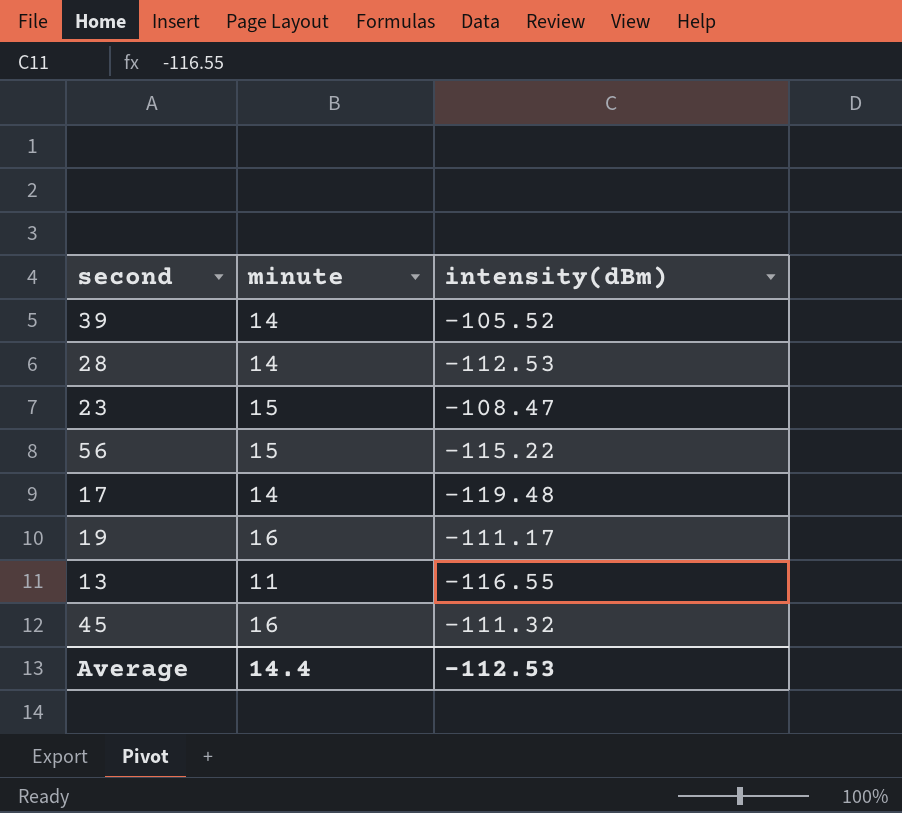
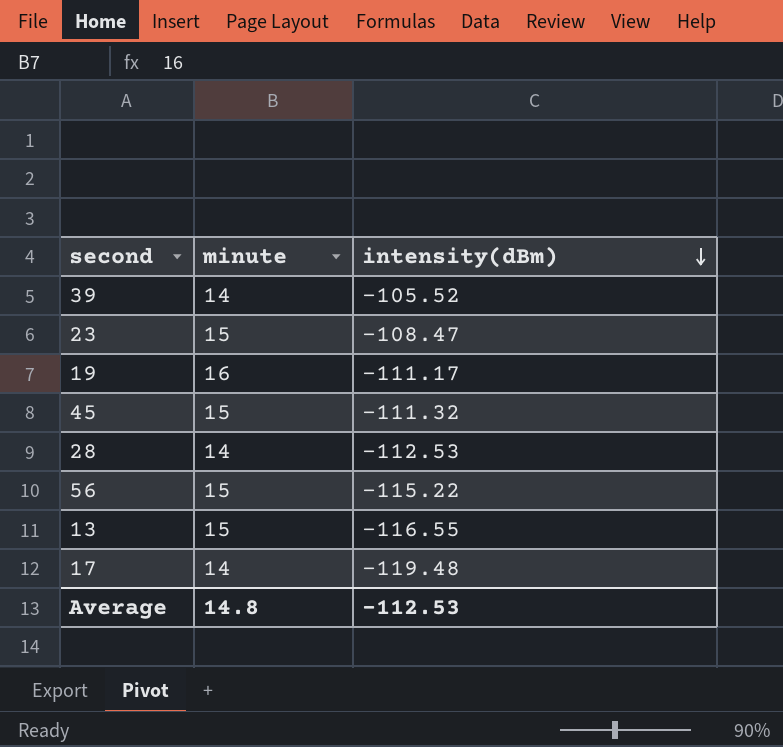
row order: none -> intensity(dBm) descending
45 | minute: 16 -> 15
13 | minute: 11 -> 15
Average | minute: 14.4 -> 14.8

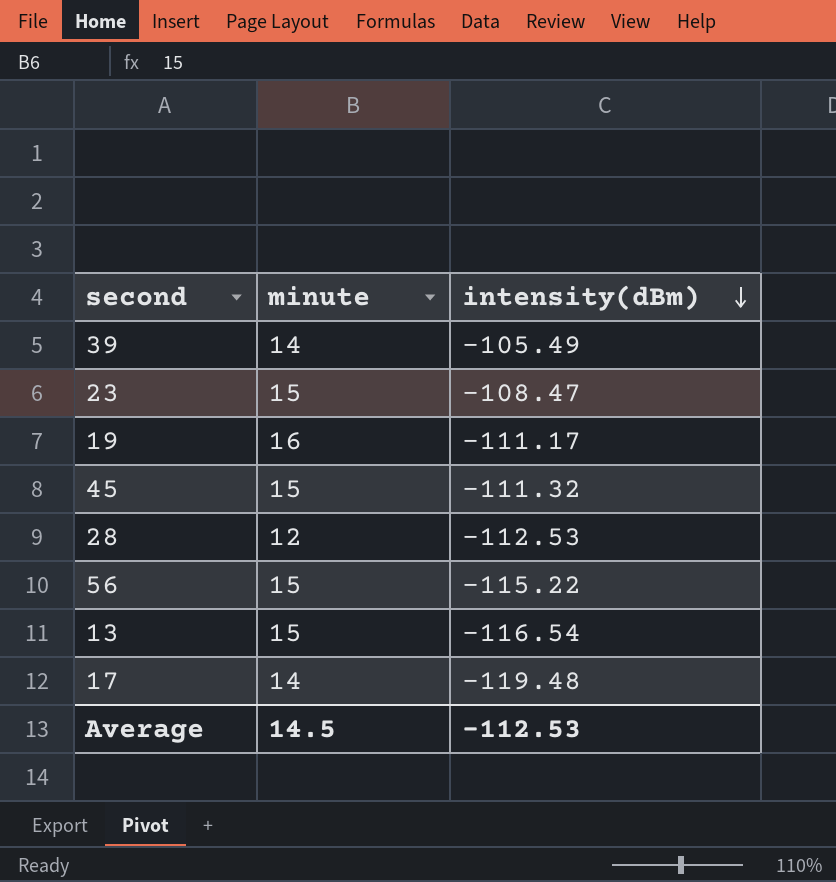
39 | intensity(dBm): -105.52 -> -105.49
28 | minute: 14 -> 12
13 | intensity(dBm): -116.55 -> -116.54
Average | minute: 14.8 -> 14.5

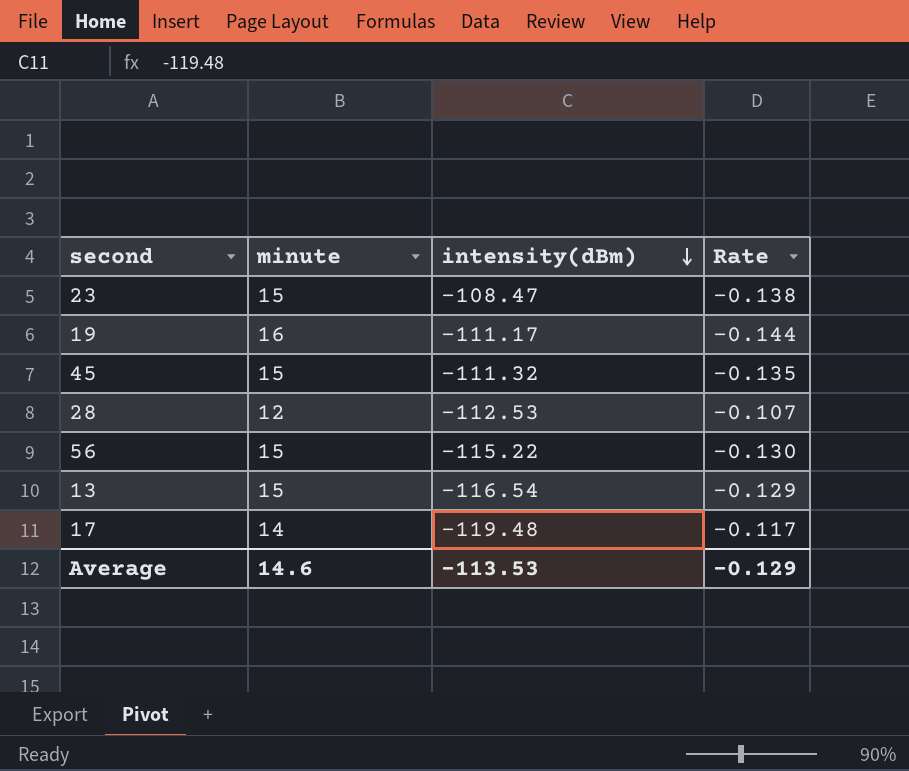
column Rate | formula: none -> [minute] / [intensity(dBm)]
row 39: 14 | -105.49 -> none
Average | minute: 14.5 -> 14.6
Average | intensity(dBm): -112.53 -> -113.53

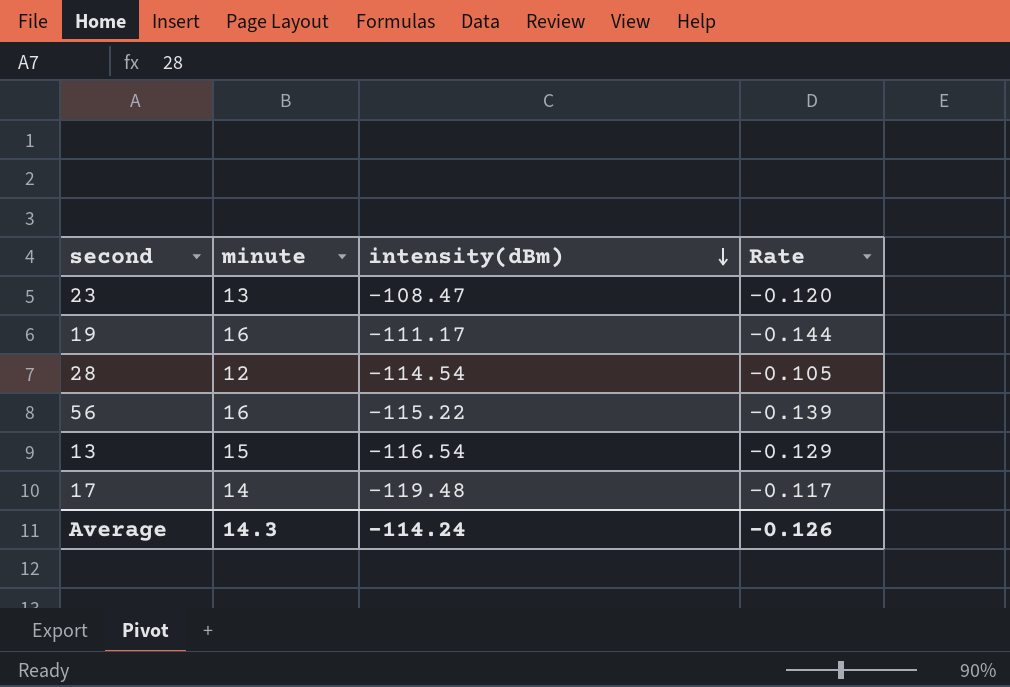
row 45: 15 | -111.32 | -0.135 -> none
23 | minute: 15 -> 13
23 | Rate: -0.138 -> -0.120
28 | intensity(dBm): -112.53 -> -114.54
28 | Rate: -0.107 -> -0.105
56 | minute: 15 -> 16
56 | Rate: -0.130 -> -0.139
Average | minute: 14.6 -> 14.3
Average | intensity(dBm): -113.53 -> -114.24
Average | Rate: -0.129 -> -0.126

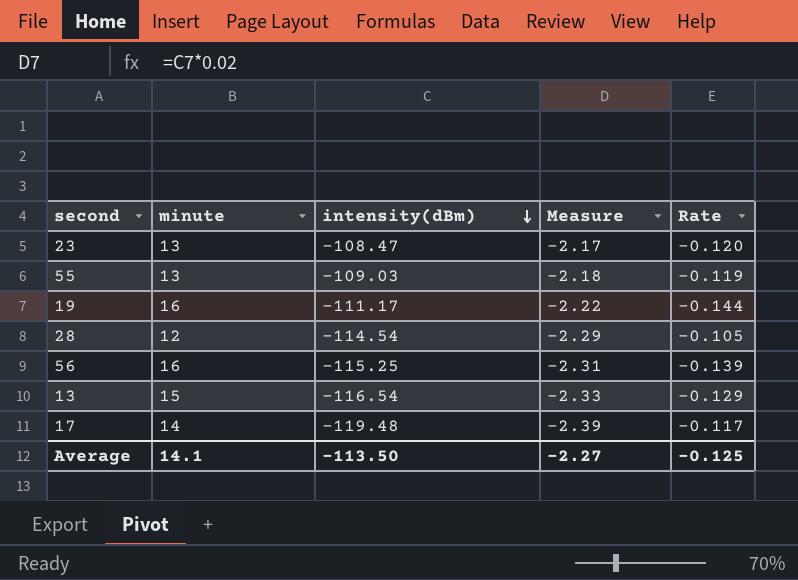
column Measure | formula: none -> [intensity(dBm)] * 0.02
row 55: none -> 13 | -109.03 | -2.18 | -0.119
56 | intensity(dBm): -115.22 -> -115.25
Average | minute: 14.3 -> 14.1
Average | intensity(dBm): -114.24 -> -113.50
Average | Rate: -0.126 -> -0.125

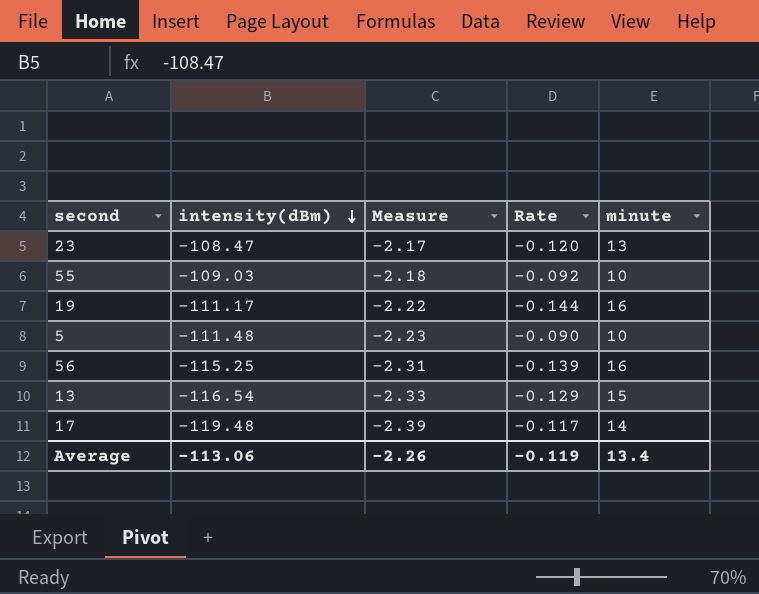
column minute | position: 2 -> 5
row 28: 12 | -114.54 | -2.29 | -0.105 -> none
55 | Rate: -0.119 -> -0.092
55 | minute: 13 -> 10
row 5: none -> -111.48 | -2.23 | -0.090 | 10
Average | intensity(dBm): -113.50 -> -113.06
Average | Measure: -2.27 -> -2.26
Average | Rate: -0.125 -> -0.119
Average | minute: 14.1 -> 13.4

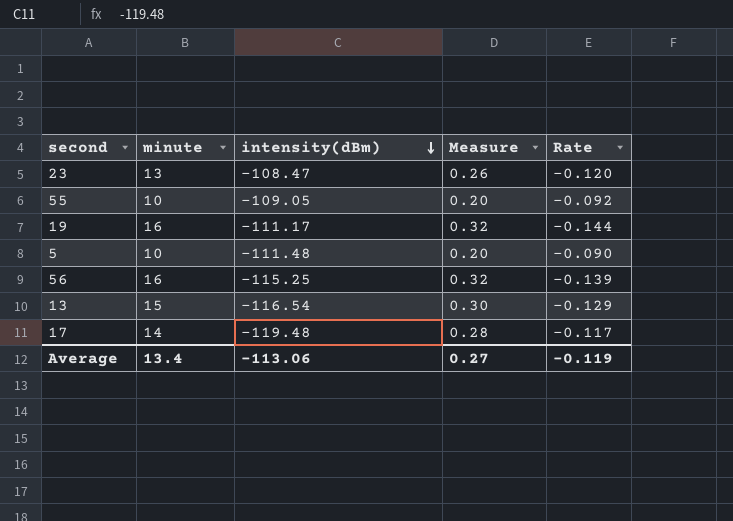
column minute | position: 5 -> 2
column Measure | formula: [intensity(dBm)] * 0.02 -> [minute] * 0.02
55 | intensity(dBm): -109.03 -> -109.05
Average | Measure: -2.26 -> 0.27

